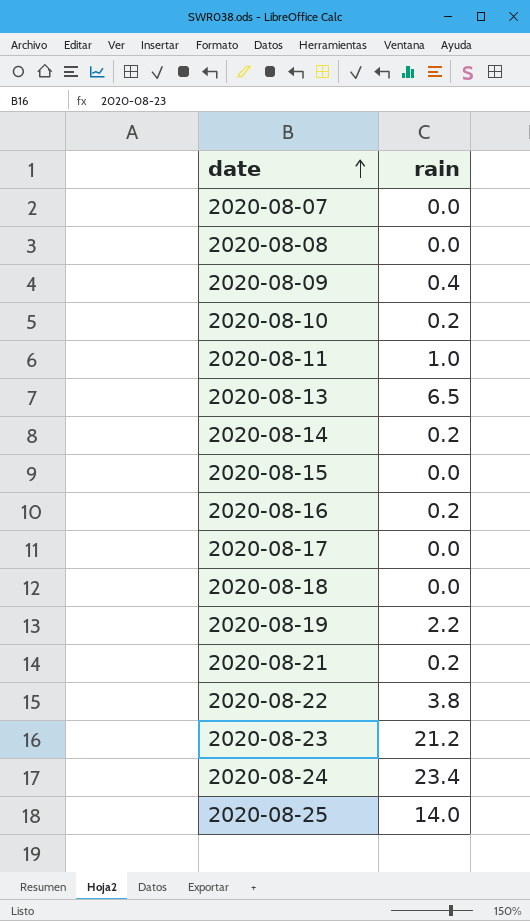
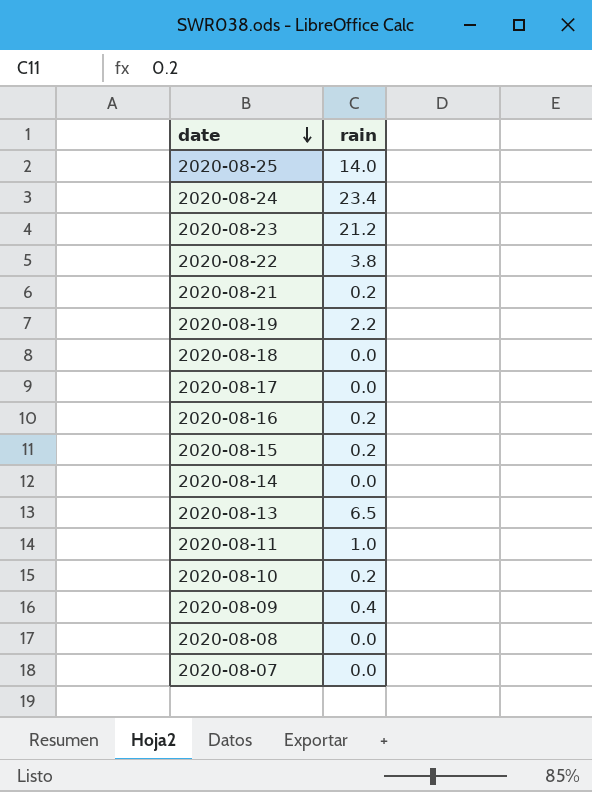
row order: date ascending -> date descending
2020-08-15 | rain: 0.0 -> 0.2
2020-08-14 | rain: 0.2 -> 0.0

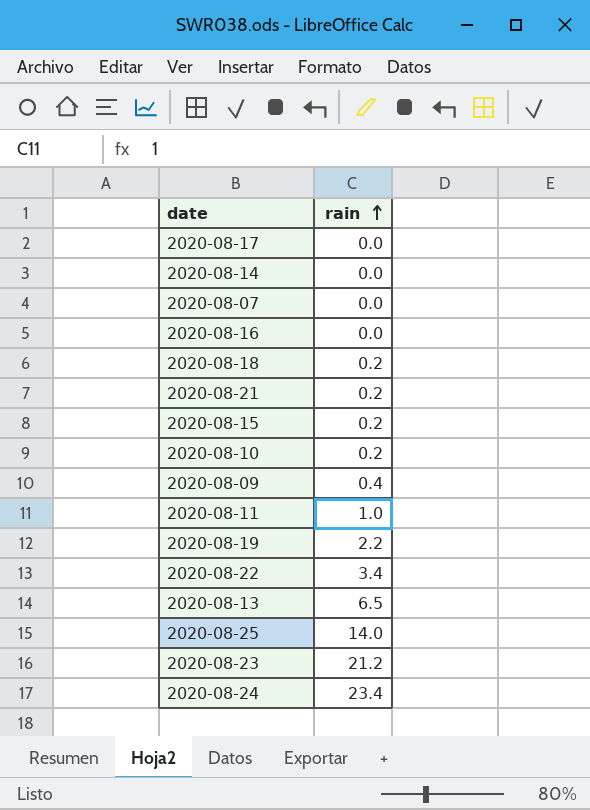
row order: date descending -> rain ascending
row 2020-08-08: 0.0 -> none
2020-08-16 | rain: 0.2 -> 0.0
2020-08-18 | rain: 0.0 -> 0.2
2020-08-22 | rain: 3.8 -> 3.4

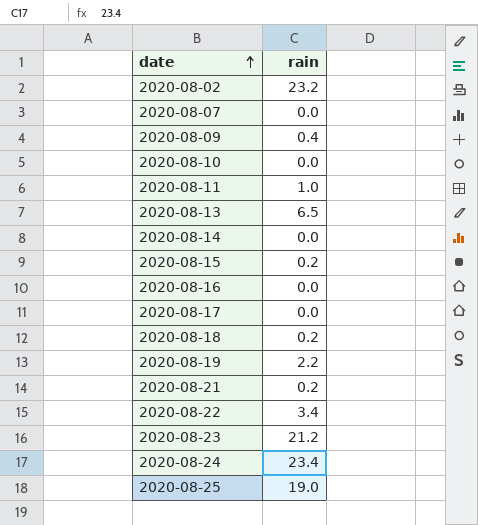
row order: rain ascending -> date ascending
row 2020-08-02: none -> 23.2
2020-08-10 | rain: 0.2 -> 0.0
2020-08-25 | rain: 14.0 -> 19.0

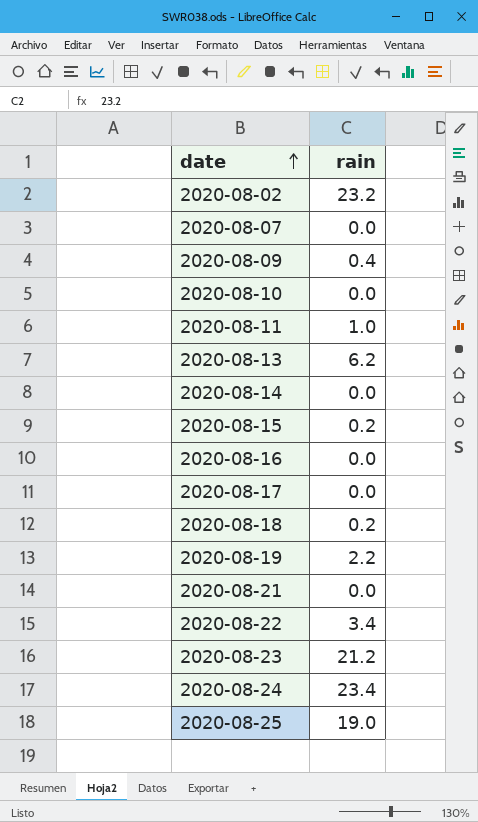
2020-08-13 | rain: 6.5 -> 6.2
2020-08-21 | rain: 0.2 -> 0.0

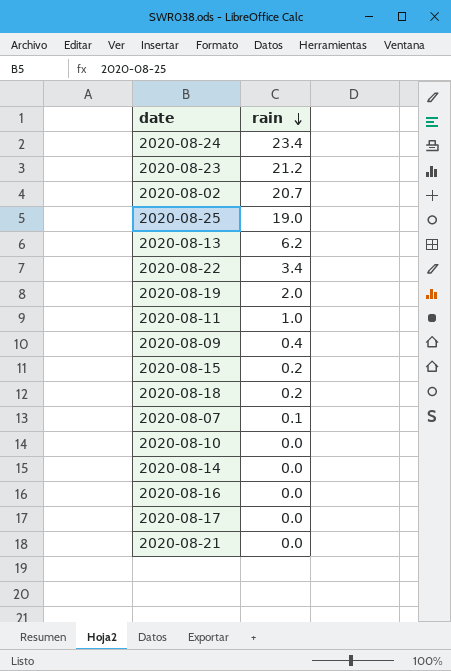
row order: date ascending -> rain descending
2020-08-02 | rain: 23.2 -> 20.7
2020-08-19 | rain: 2.2 -> 2.0
2020-08-07 | rain: 0.0 -> 0.1

